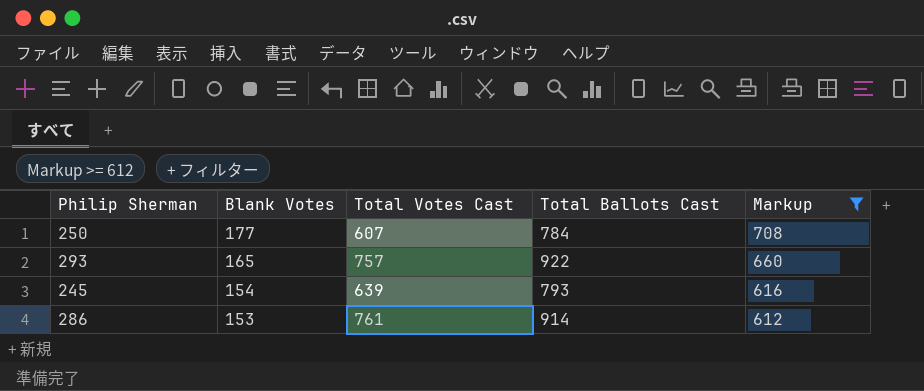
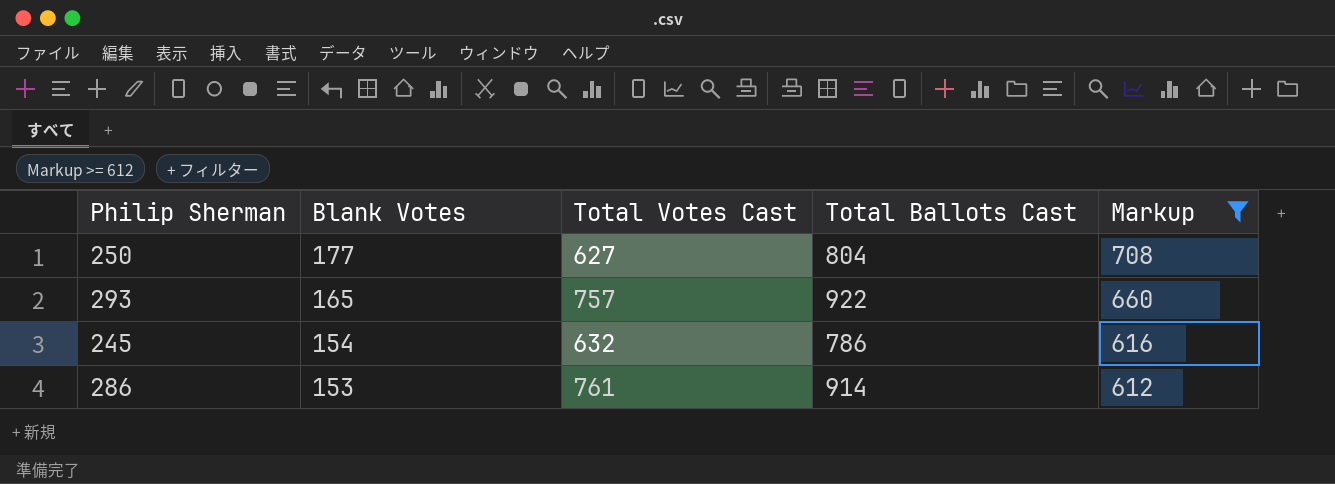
250 | Total Votes Cast: 607 -> 627
250 | Total Ballots Cast: 784 -> 804
245 | Total Votes Cast: 639 -> 632
245 | Total Ballots Cast: 793 -> 786

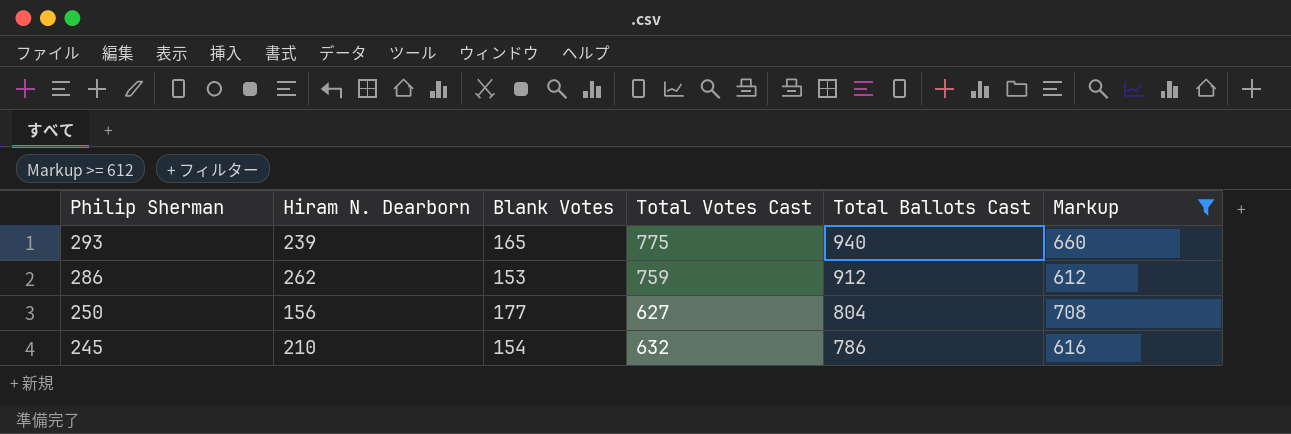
row order: Blank Votes descending -> Philip Sherman descending
column Hiram N. Dearborn | position: none -> 2
293 | Total Votes Cast: 757 -> 775
293 | Total Ballots Cast: 922 -> 940
286 | Total Votes Cast: 761 -> 759
286 | Total Ballots Cast: 914 -> 912

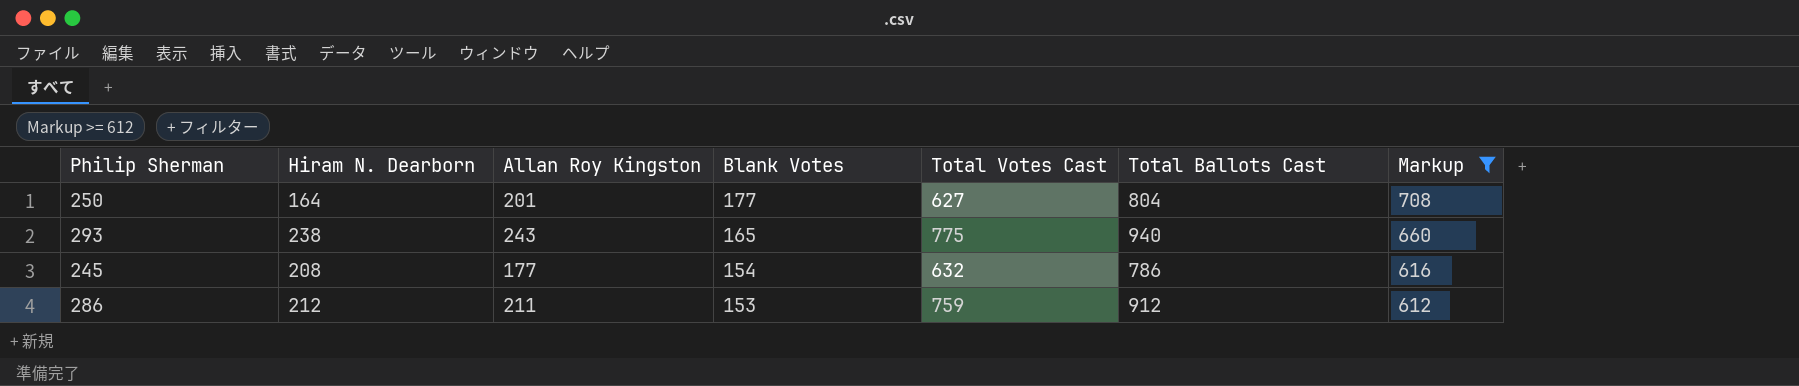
row order: Philip Sherman descending -> Blank Votes descending
column Allan Roy Kingston | position: none -> 3
250 | Hiram N. Dearborn: 156 -> 164
293 | Hiram N. Dearborn: 239 -> 238
245 | Hiram N. Dearborn: 210 -> 208
286 | Hiram N. Dearborn: 262 -> 212

